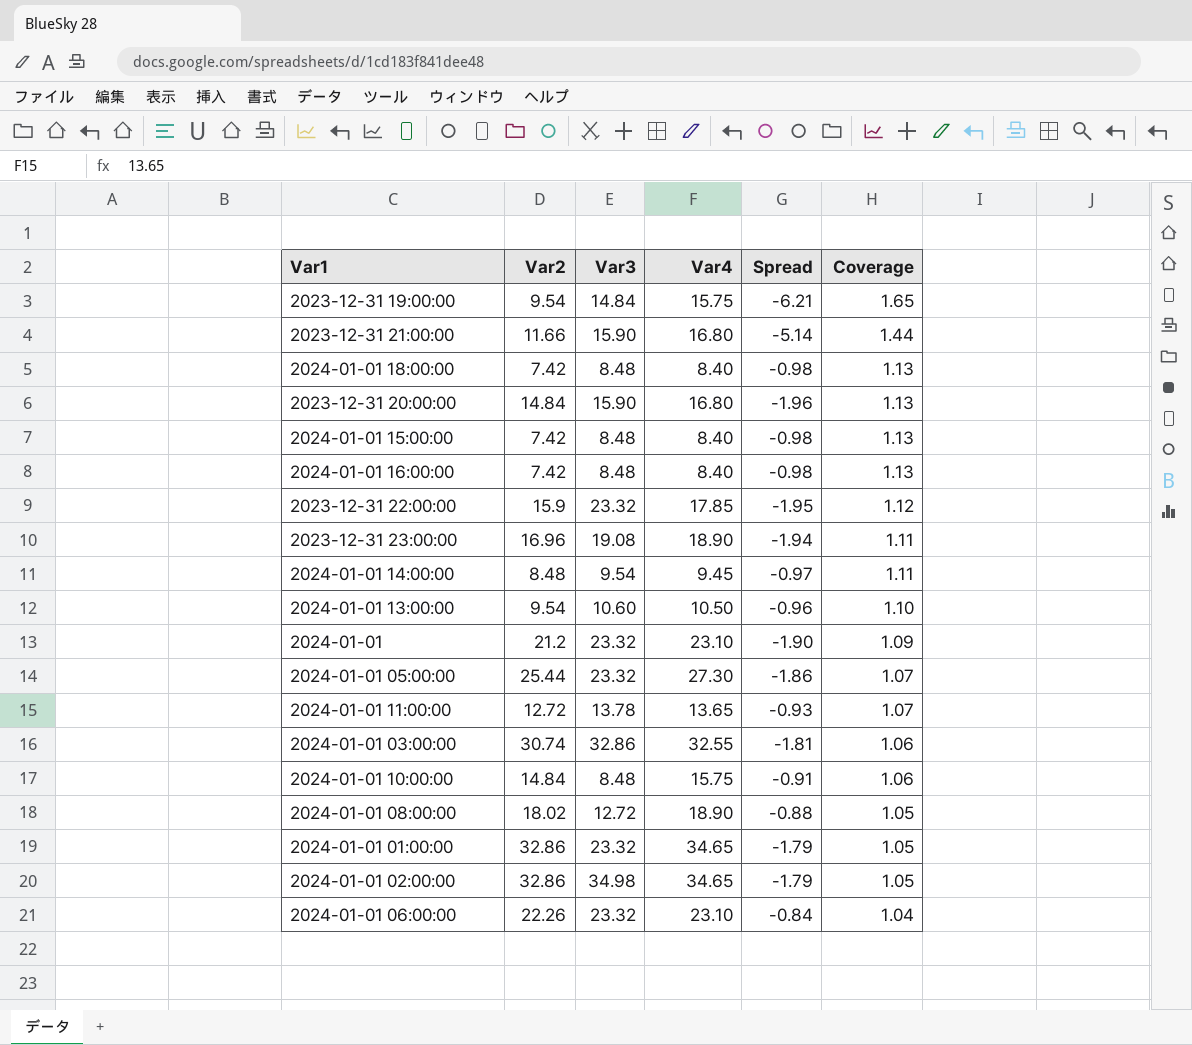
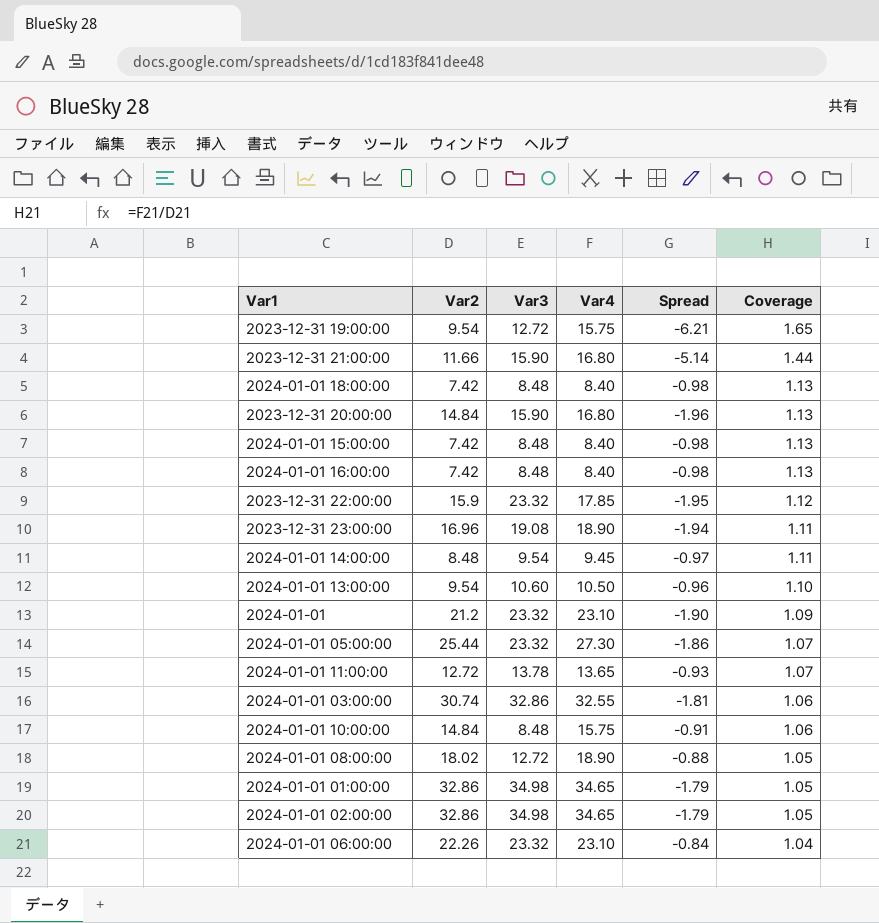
2023-12-31 19:00:00 | Var3: 14.84 -> 12.72
2024-01-01 01:00:00 | Var3: 23.32 -> 34.98

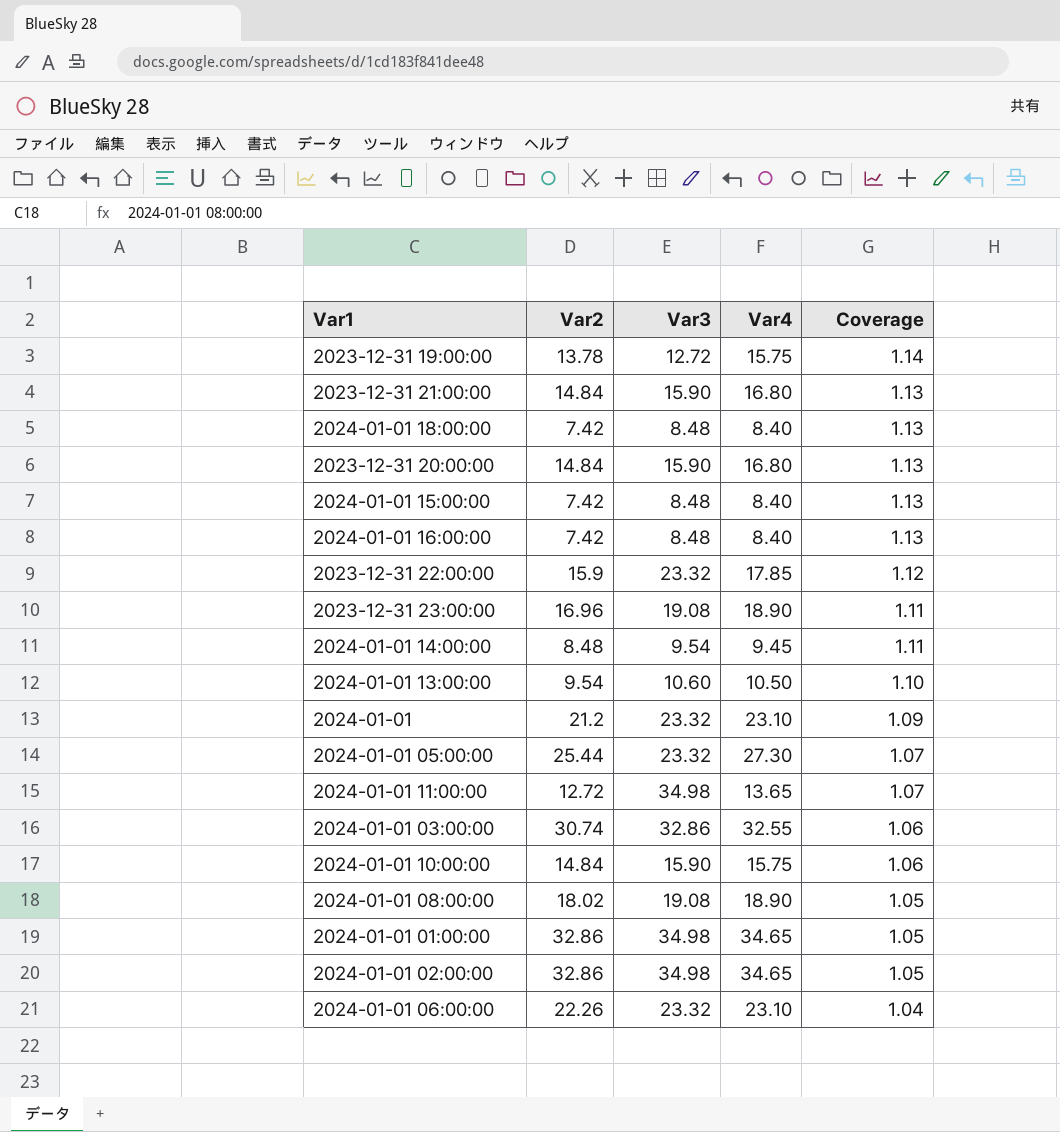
column Spread | formula: [Var2] - [Var4] -> none
2023-12-31 19:00:00 | Var2: 9.54 -> 13.78
2023-12-31 19:00:00 | Coverage: 1.65 -> 1.14
2023-12-31 21:00:00 | Var2: 11.66 -> 14.84
2023-12-31 21:00:00 | Coverage: 1.44 -> 1.13
2024-01-01 11:00:00 | Var3: 13.78 -> 34.98
2024-01-01 10:00:00 | Var3: 8.48 -> 15.90
2024-01-01 08:00:00 | Var3: 12.72 -> 19.08

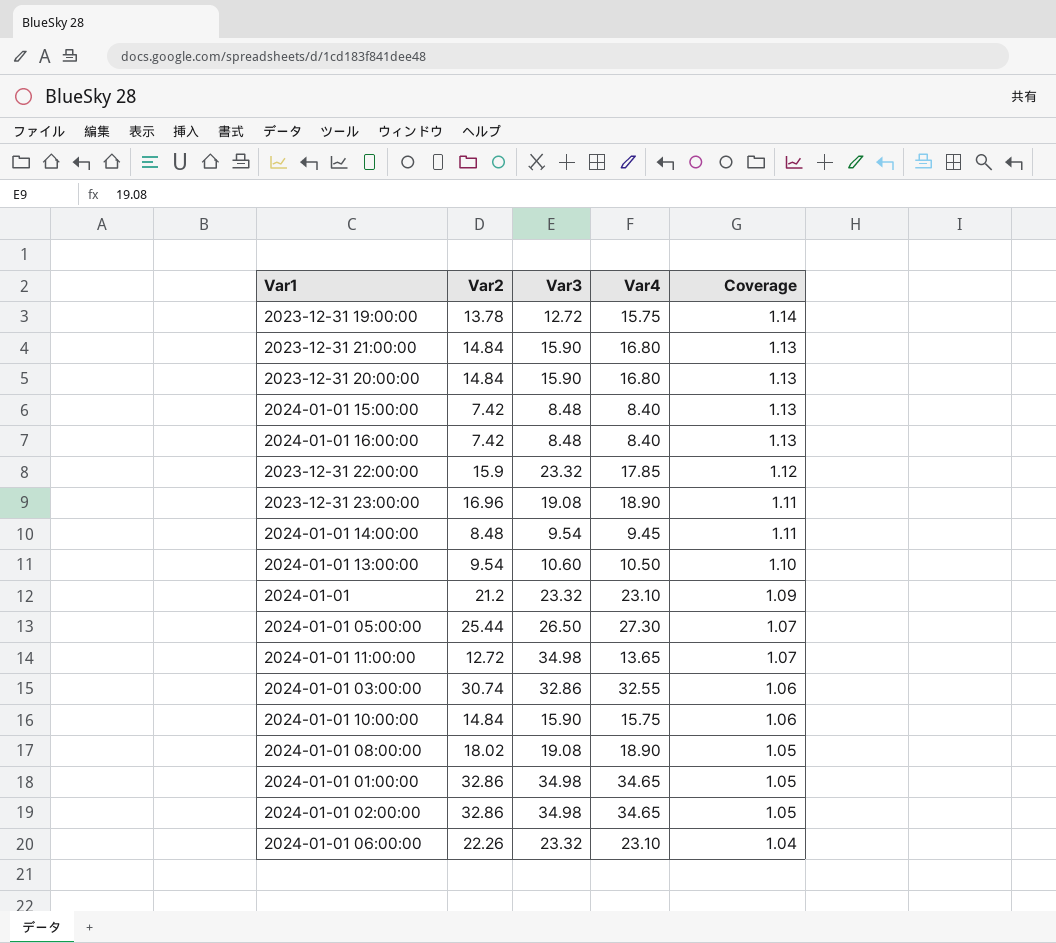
row 2024-01-01 18:00:00: 7.42 | 8.48 | 8.40 | 1.13 -> none
2024-01-01 05:00:00 | Var3: 23.32 -> 26.50

